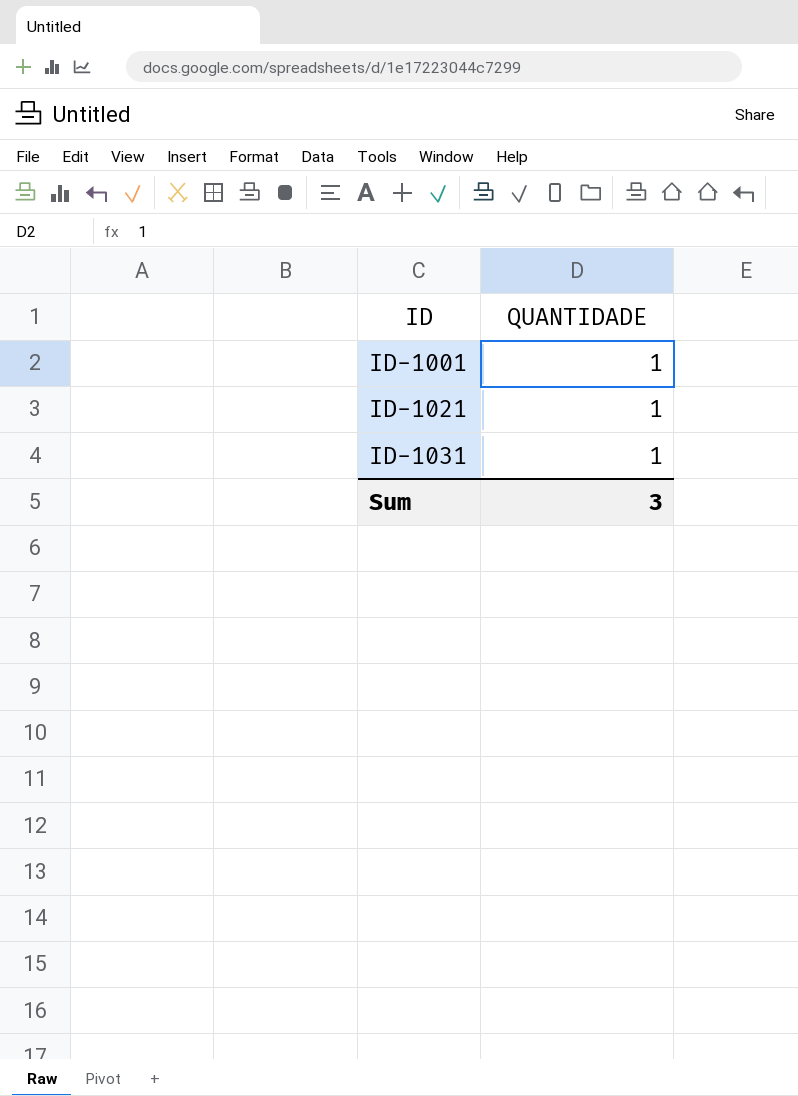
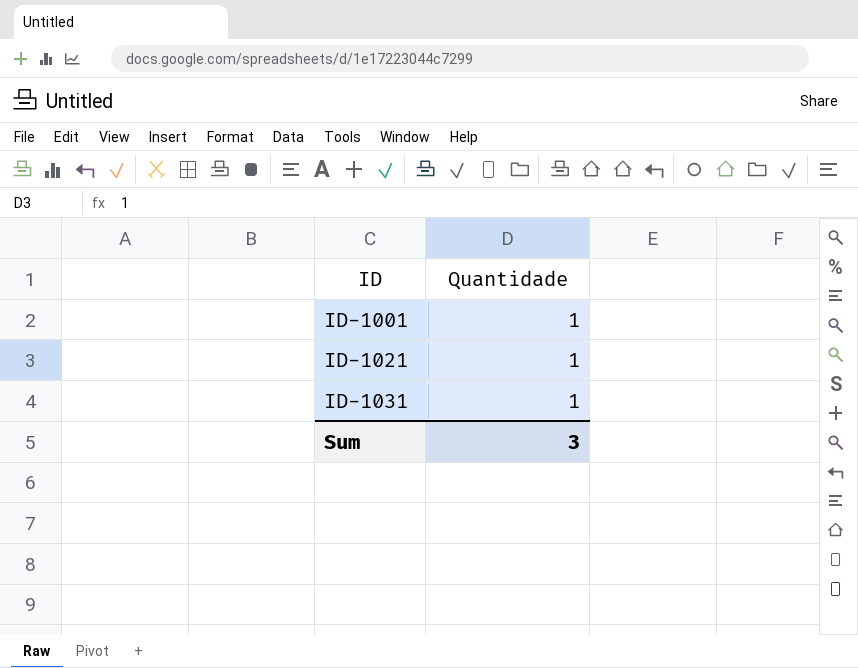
column name: QUANTIDADE -> Quantidade

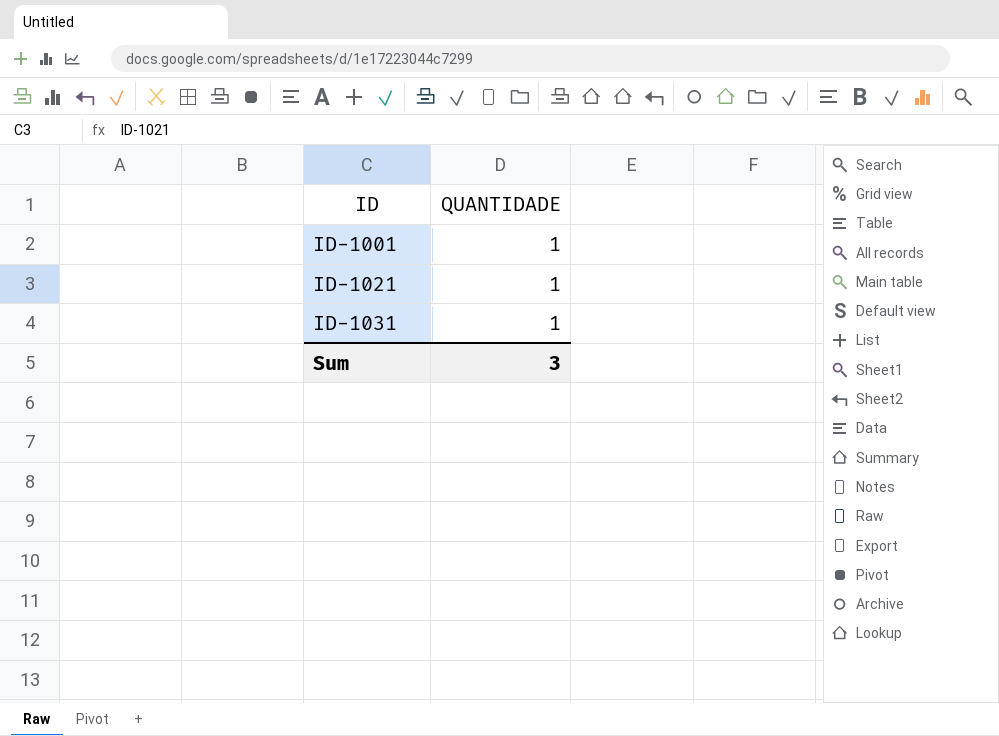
column name: Quantidade -> QUANTIDADE

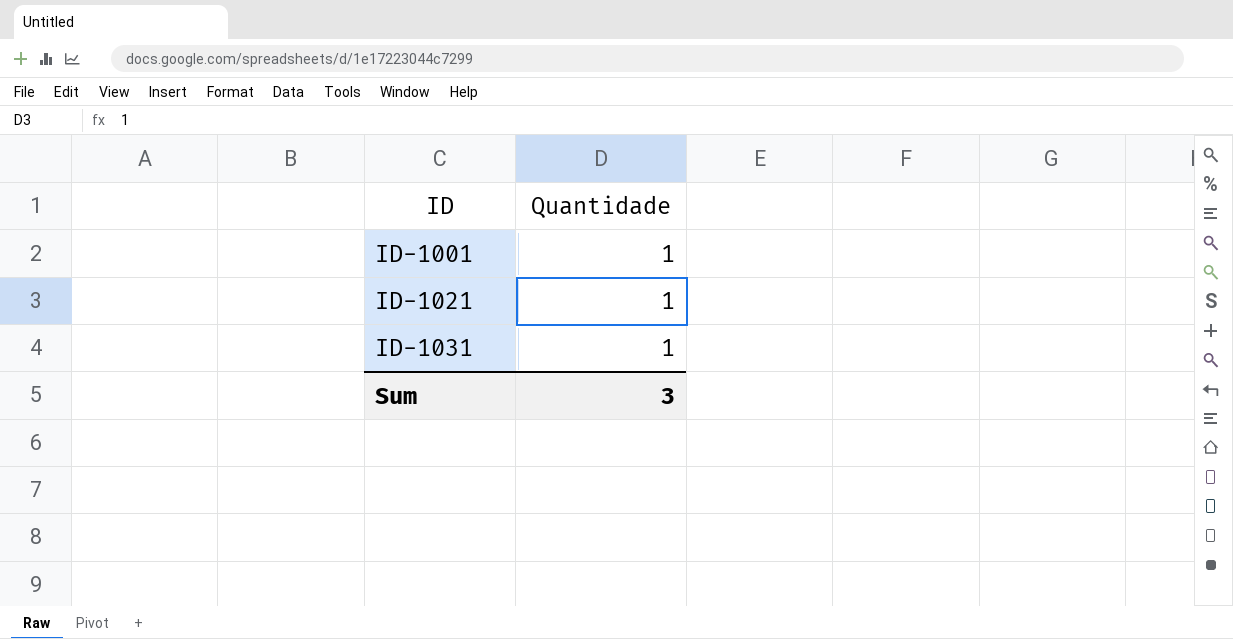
column name: QUANTIDADE -> Quantidade

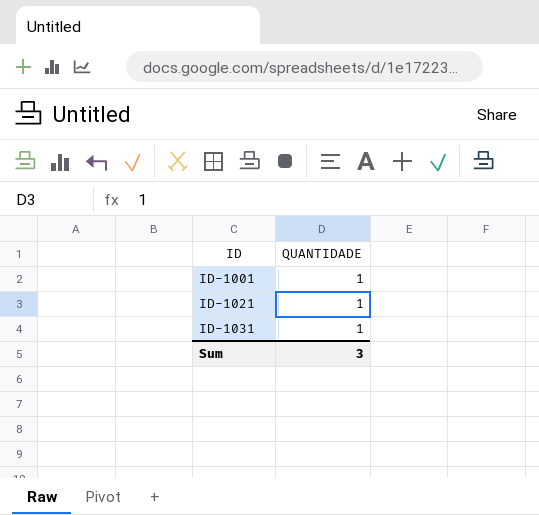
column name: Quantidade -> QUANTIDADE

